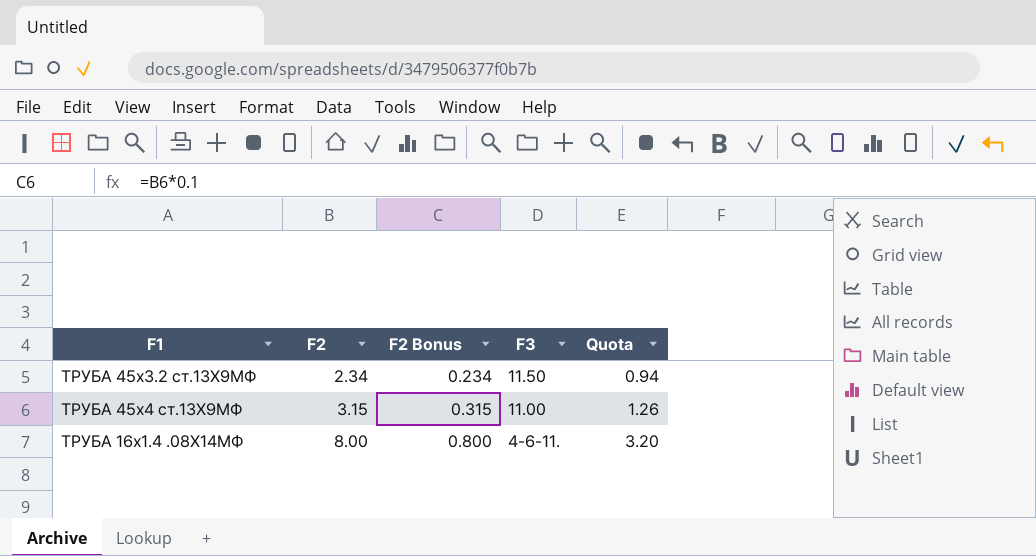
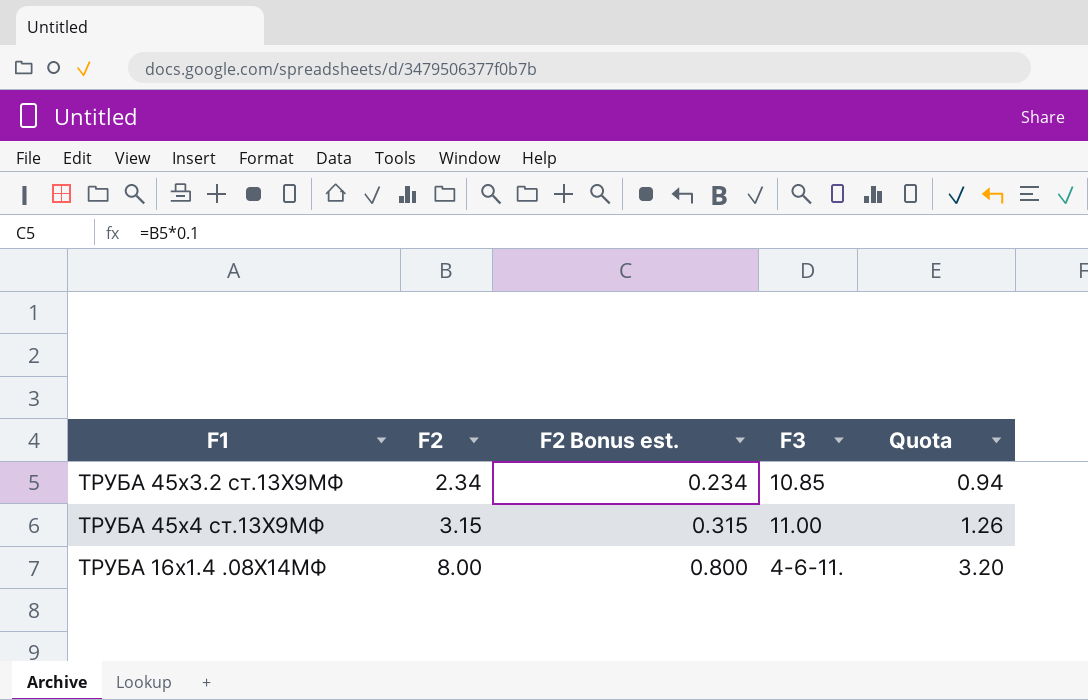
column name: F2 Bonus -> F2 Bonus est.
ТРУБА 45х3.2 ст.13Х9МФ | F3: 11.50 -> 10.85

